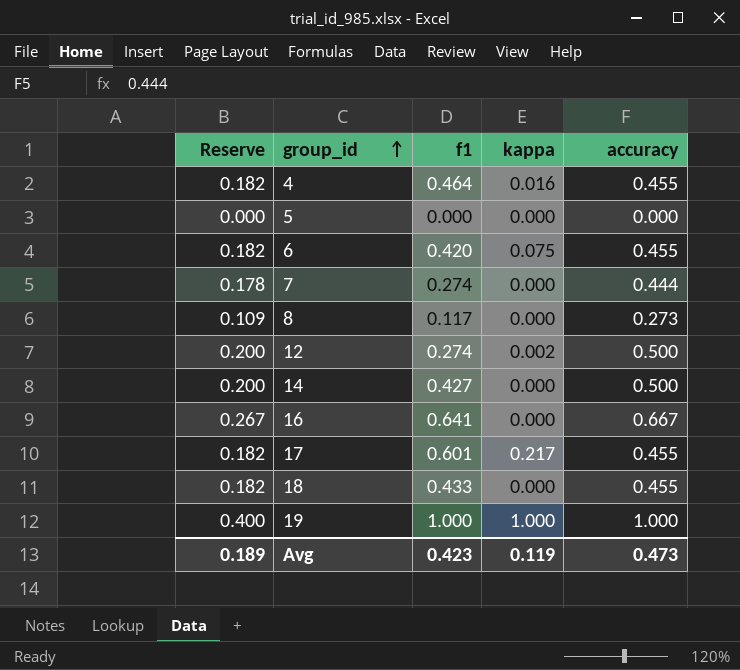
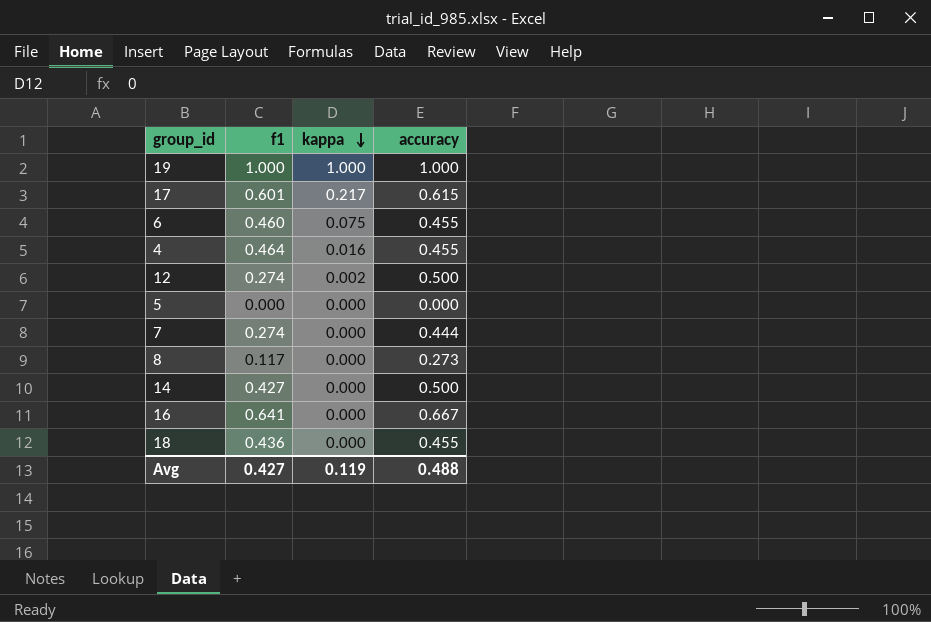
row order: group_id ascending -> kappa descending
column Reserve | formula: [accuracy] * 0.4 -> none
17 | accuracy: 0.455 -> 0.615
6 | f1: 0.420 -> 0.460
18 | f1: 0.433 -> 0.436
Avg | f1: 0.423 -> 0.427
Avg | accuracy: 0.473 -> 0.488

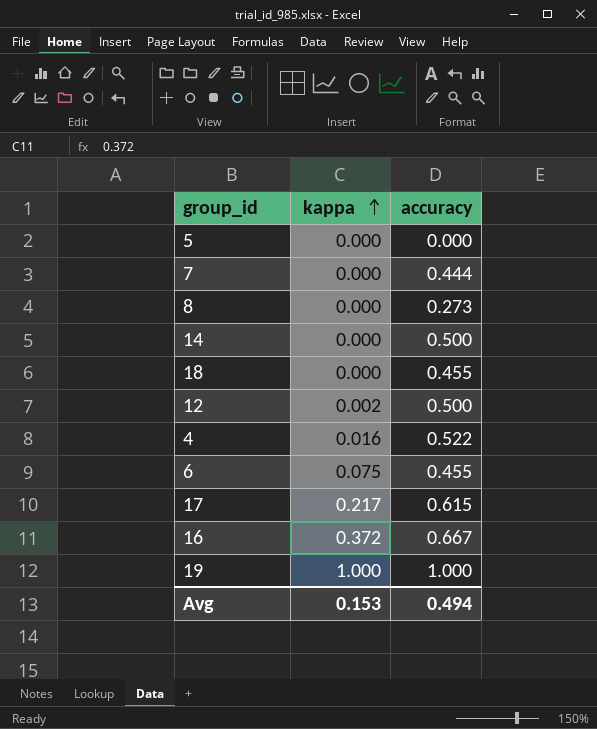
row order: kappa descending -> kappa ascending
column f1 | position: 2 -> none
4 | accuracy: 0.455 -> 0.522
16 | kappa: 0.000 -> 0.372
Avg | kappa: 0.119 -> 0.153
Avg | accuracy: 0.488 -> 0.494

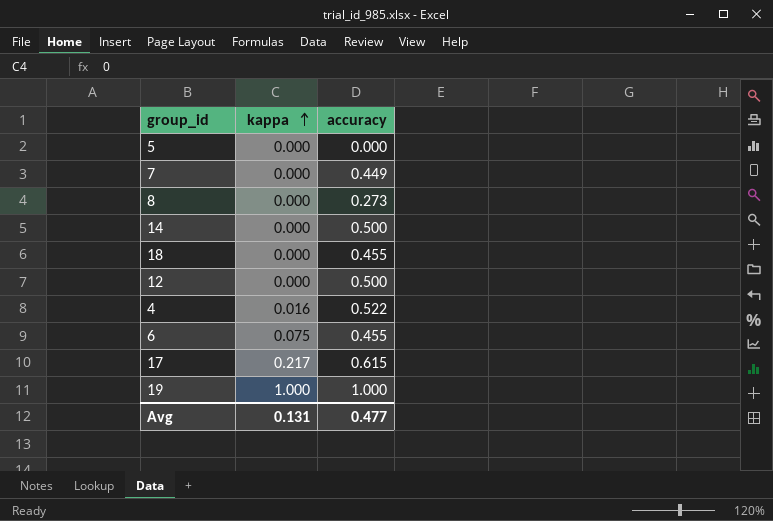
row 16: 0.372 | 0.667 -> none
7 | accuracy: 0.444 -> 0.449
12 | kappa: 0.002 -> 0.000
Avg | kappa: 0.153 -> 0.131
Avg | accuracy: 0.494 -> 0.477

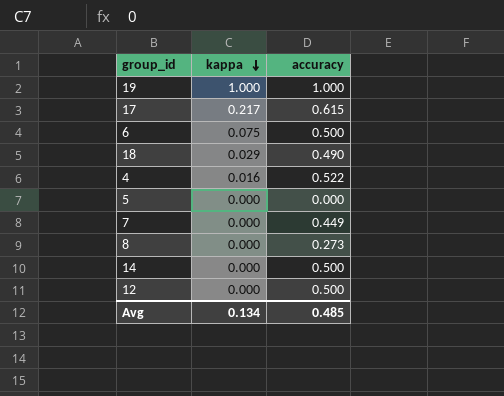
row order: kappa ascending -> kappa descending
6 | accuracy: 0.455 -> 0.500
18 | kappa: 0.000 -> 0.029
18 | accuracy: 0.455 -> 0.490
Avg | kappa: 0.131 -> 0.134
Avg | accuracy: 0.477 -> 0.485

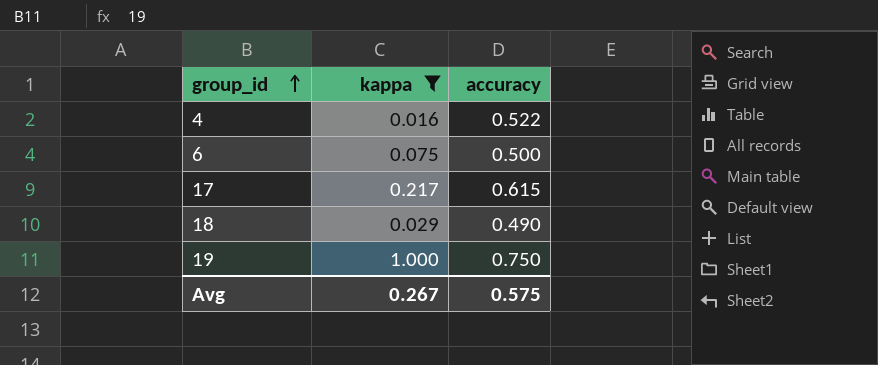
filter: none -> kappa != 0.000
row order: kappa descending -> group_id ascending
19 | accuracy: 1.000 -> 0.750
Avg | kappa: 0.134 -> 0.267
Avg | accuracy: 0.485 -> 0.575

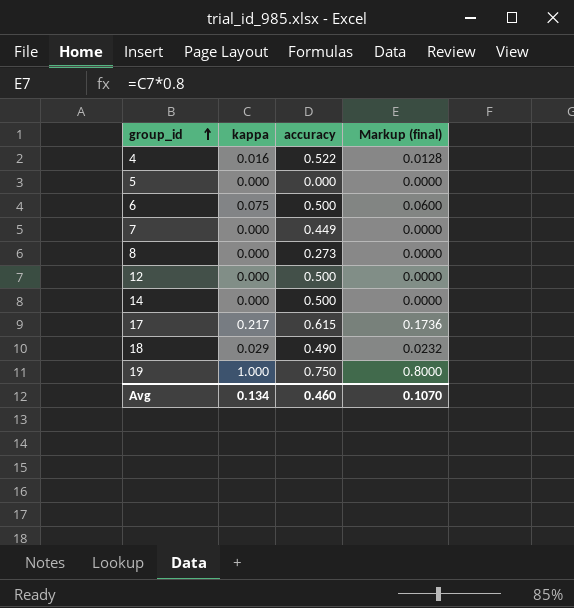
filter: kappa != 0.000 -> none
column Markup (final) | formula: none -> [kappa] * 0.8
Avg | kappa: 0.267 -> 0.134
Avg | accuracy: 0.575 -> 0.460

